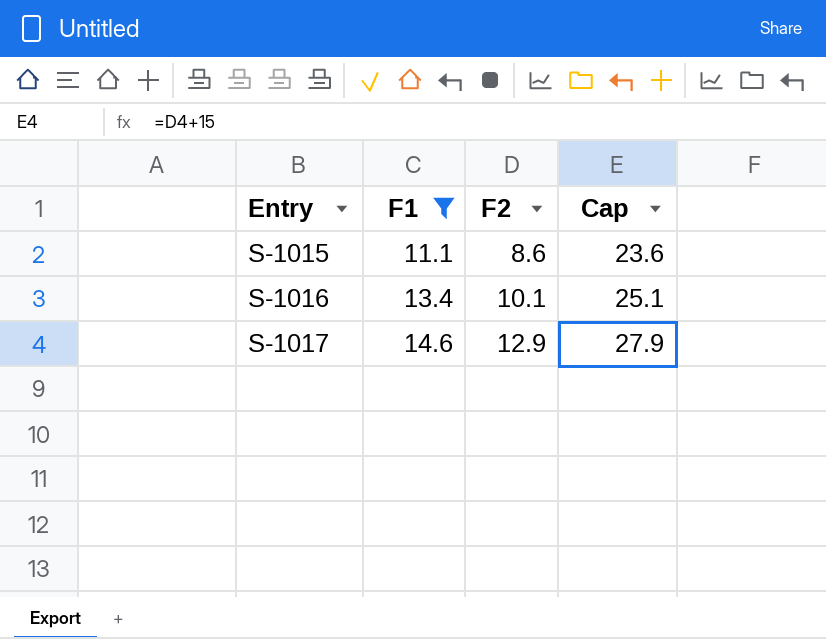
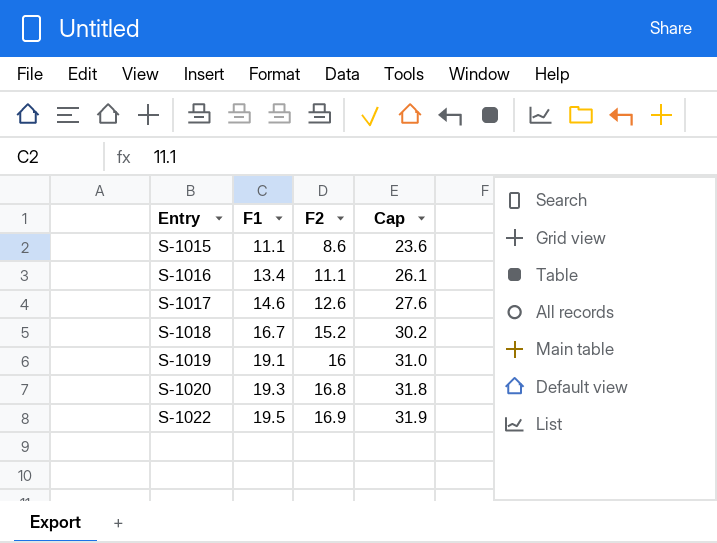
filter: F1 <= 14.6 -> none
S-1016 | F2: 10.1 -> 11.1
S-1016 | Cap: 25.1 -> 26.1
S-1017 | F2: 12.9 -> 12.6
S-1017 | Cap: 27.9 -> 27.6

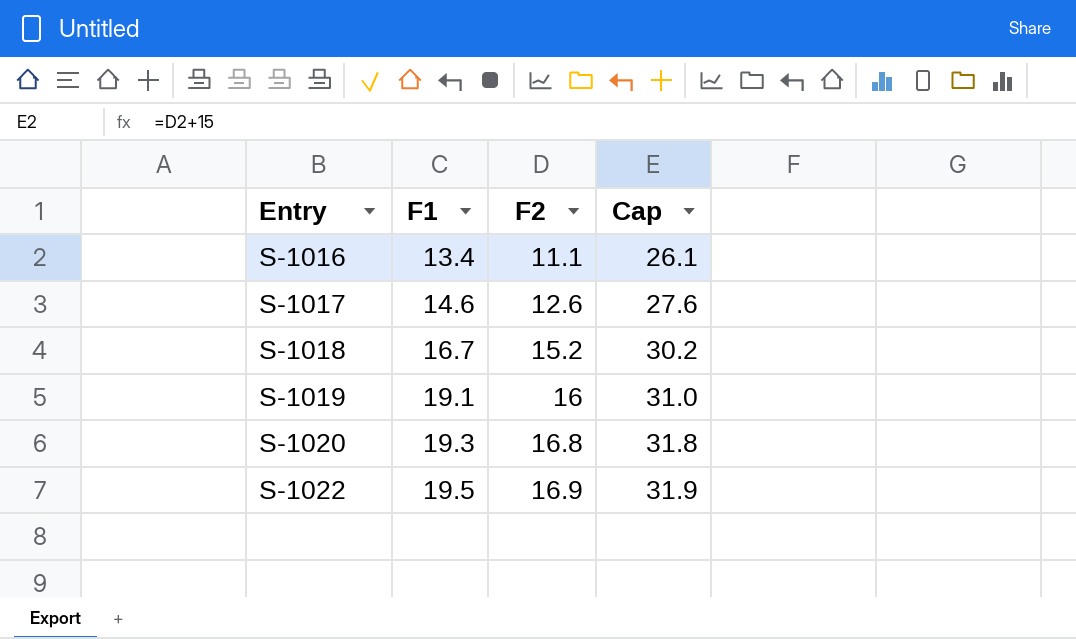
row S-1015: 11.1 | 8.6 | 23.6 -> none

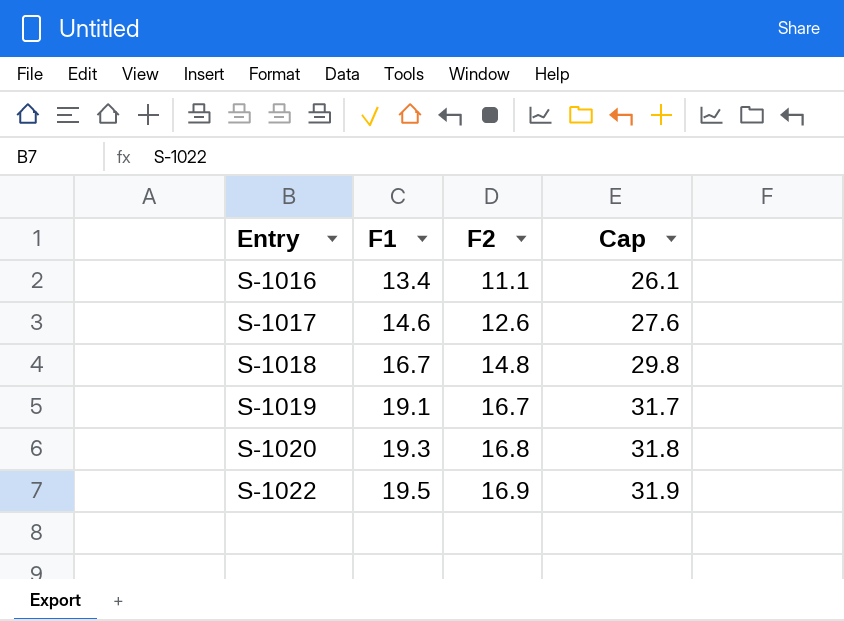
S-1018 | F2: 15.2 -> 14.8
S-1018 | Cap: 30.2 -> 29.8
S-1019 | F2: 16 -> 16.7
S-1019 | Cap: 31.0 -> 31.7

